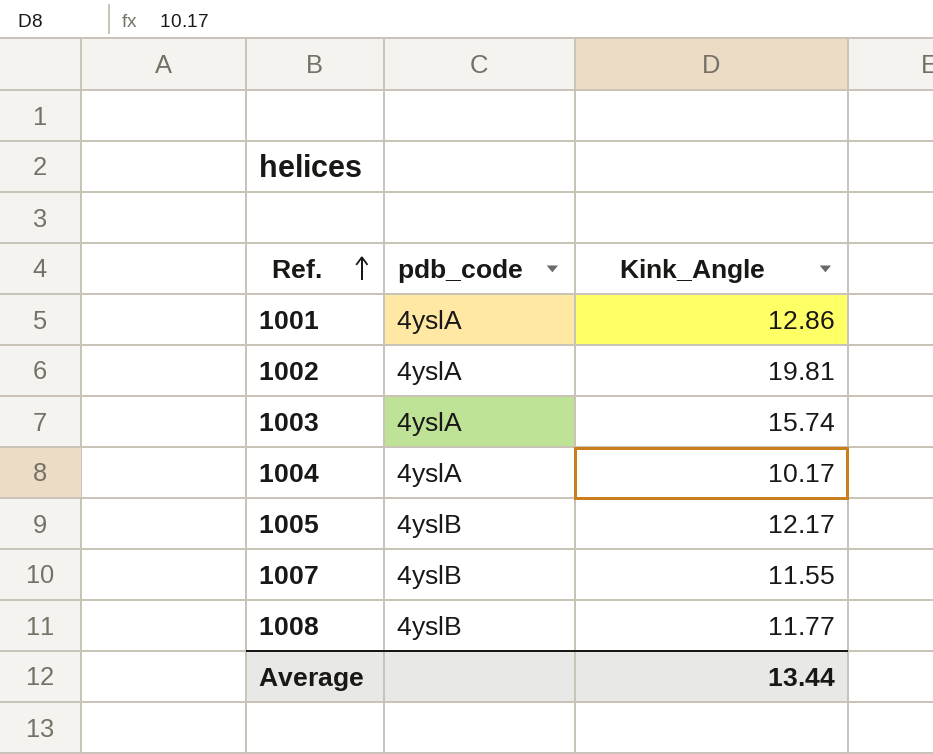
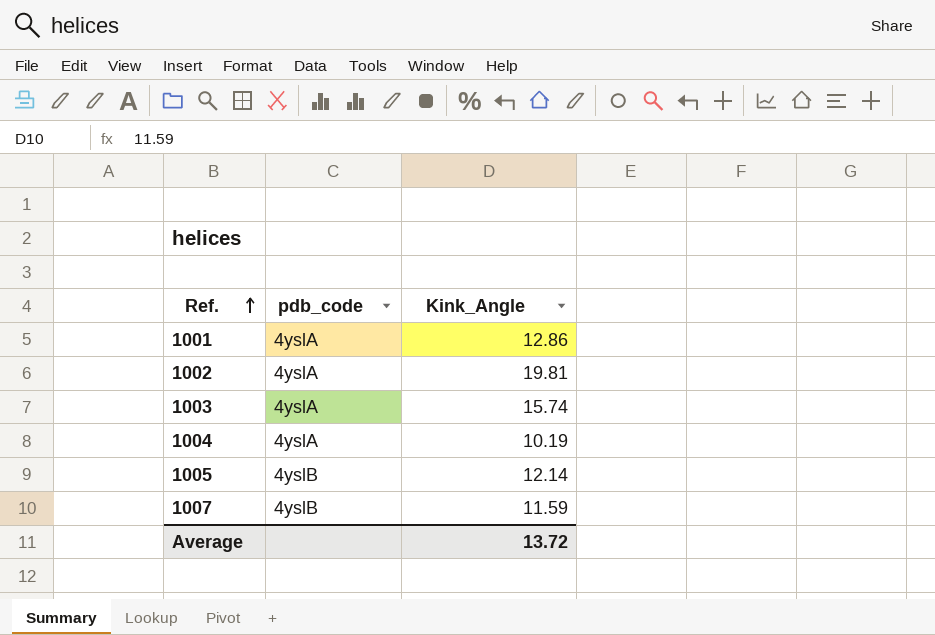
row 1008: 4yslB | 11.77 -> none
1004 | Kink_Angle: 10.17 -> 10.19
1005 | Kink_Angle: 12.17 -> 12.14
1007 | Kink_Angle: 11.55 -> 11.59
Average | Kink_Angle: 13.44 -> 13.72

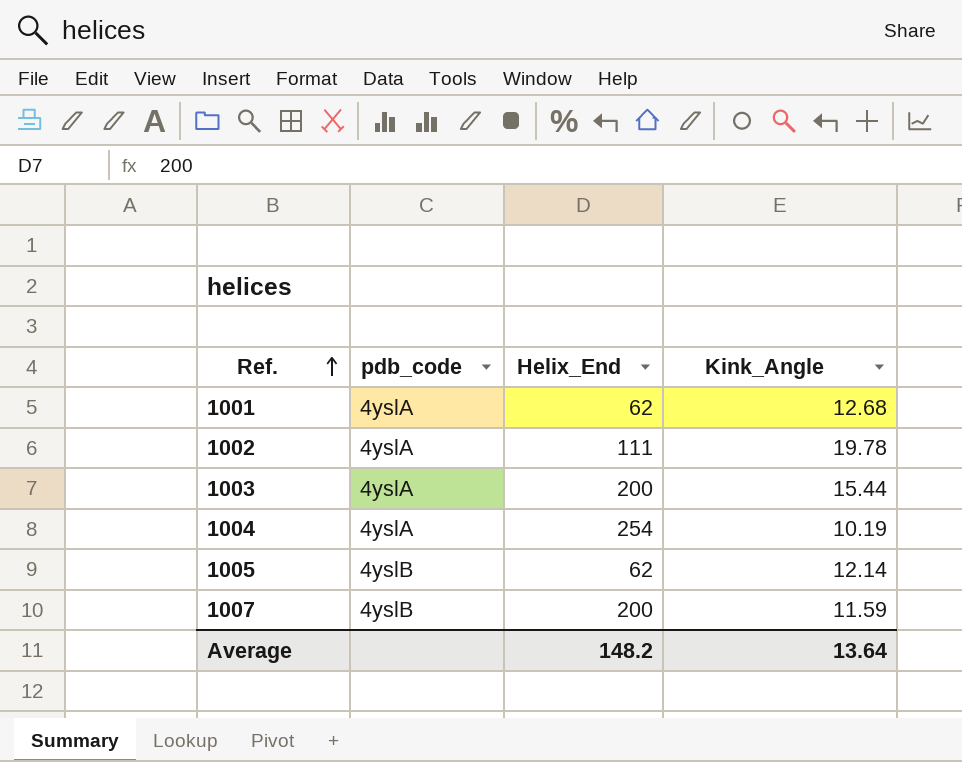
column Helix_End | position: none -> 3
1001 | Kink_Angle: 12.86 -> 12.68
1002 | Kink_Angle: 19.81 -> 19.78
1003 | Kink_Angle: 15.74 -> 15.44
Average | Kink_Angle: 13.72 -> 13.64

